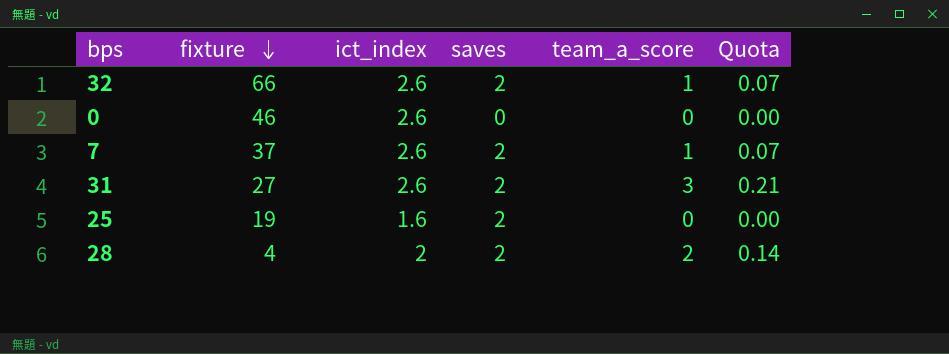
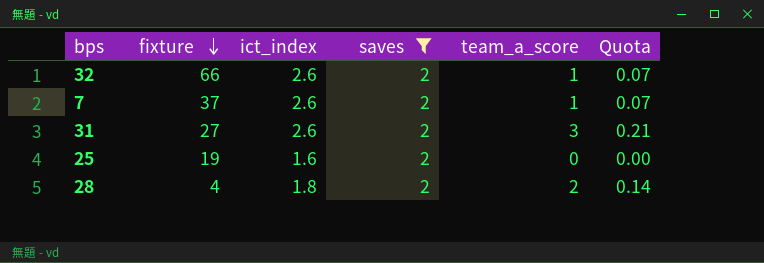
filter: none -> saves = 2
28 | ict_index: 2 -> 1.8

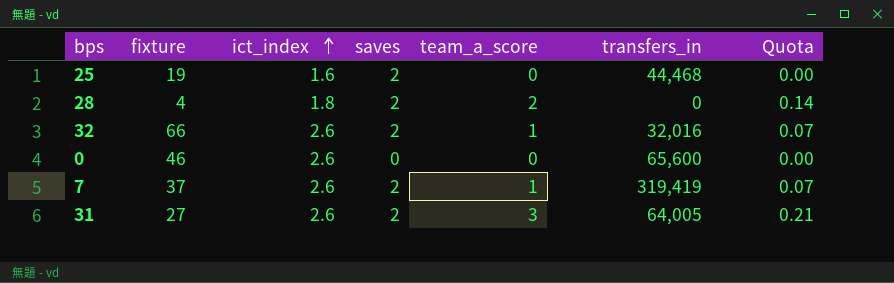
filter: saves = 2 -> none
row order: fixture descending -> ict_index ascending
column transfers_in | position: none -> 6

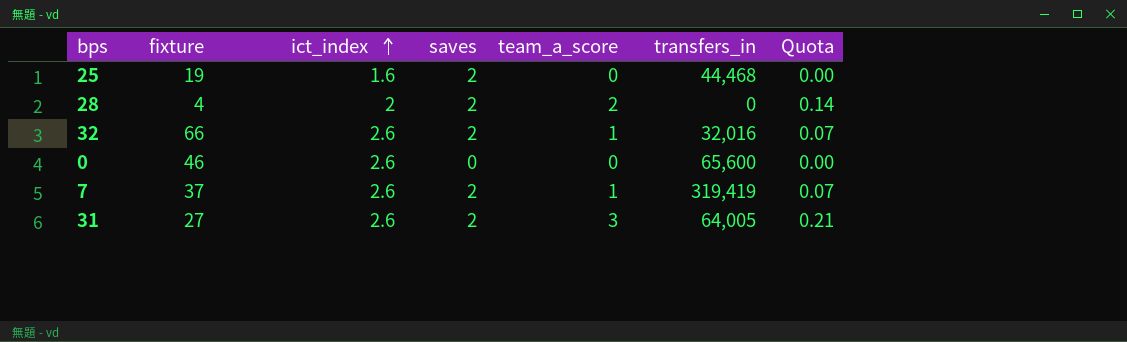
28 | ict_index: 1.8 -> 2

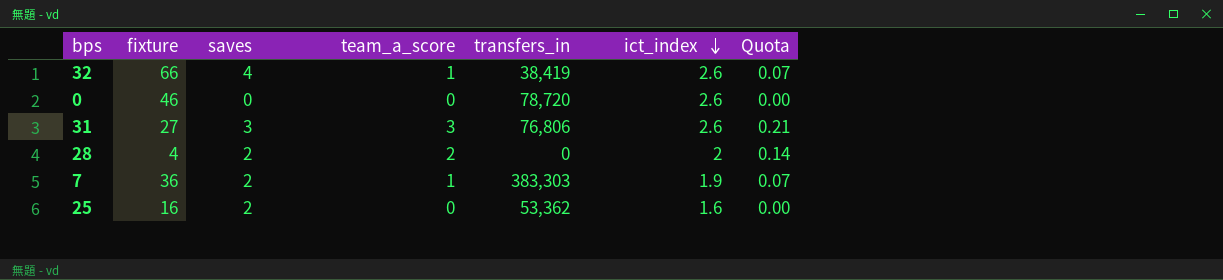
row order: ict_index ascending -> ict_index descending
column ict_index | position: 3 -> 6
32 | saves: 2 -> 4
32 | transfers_in: 32,016 -> 38,419
0 | transfers_in: 65,600 -> 78,720
31 | saves: 2 -> 3
31 | transfers_in: 64,005 -> 76,806
7 | fixture: 37 -> 36
7 | transfers_in: 319,419 -> 383,303
7 | ict_index: 2.6 -> 1.9
25 | fixture: 19 -> 16
25 | transfers_in: 44,468 -> 53,362

